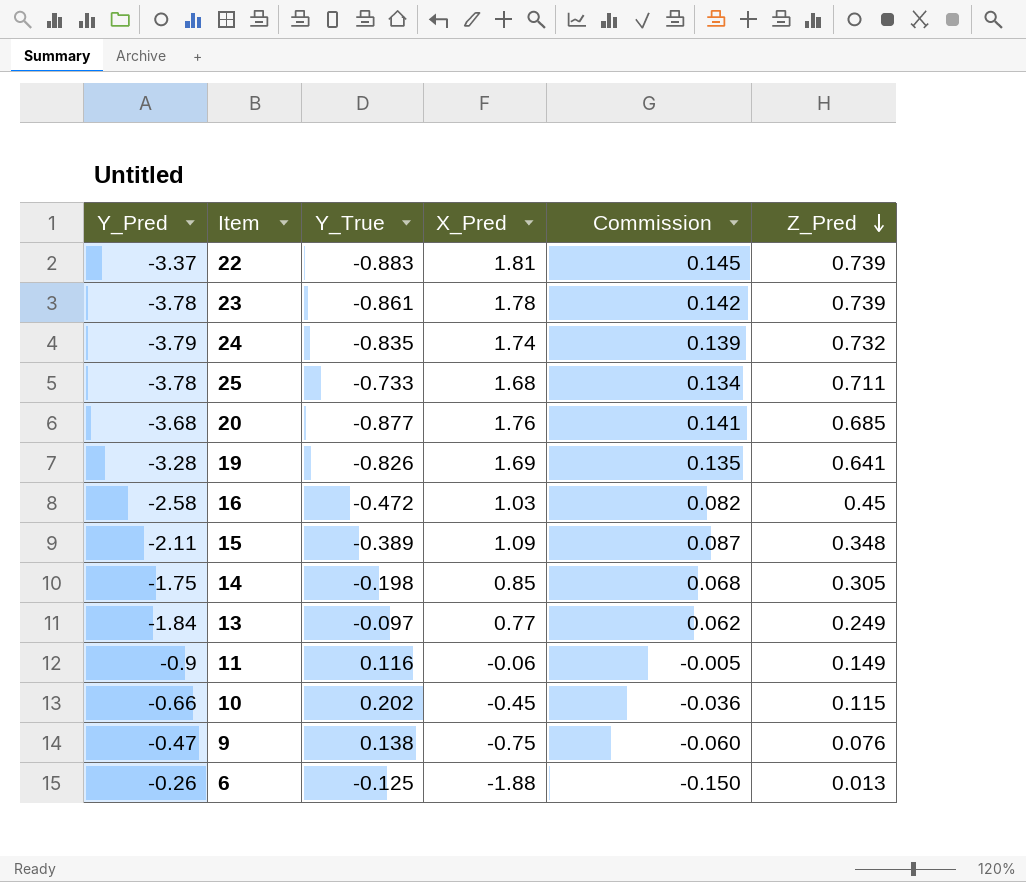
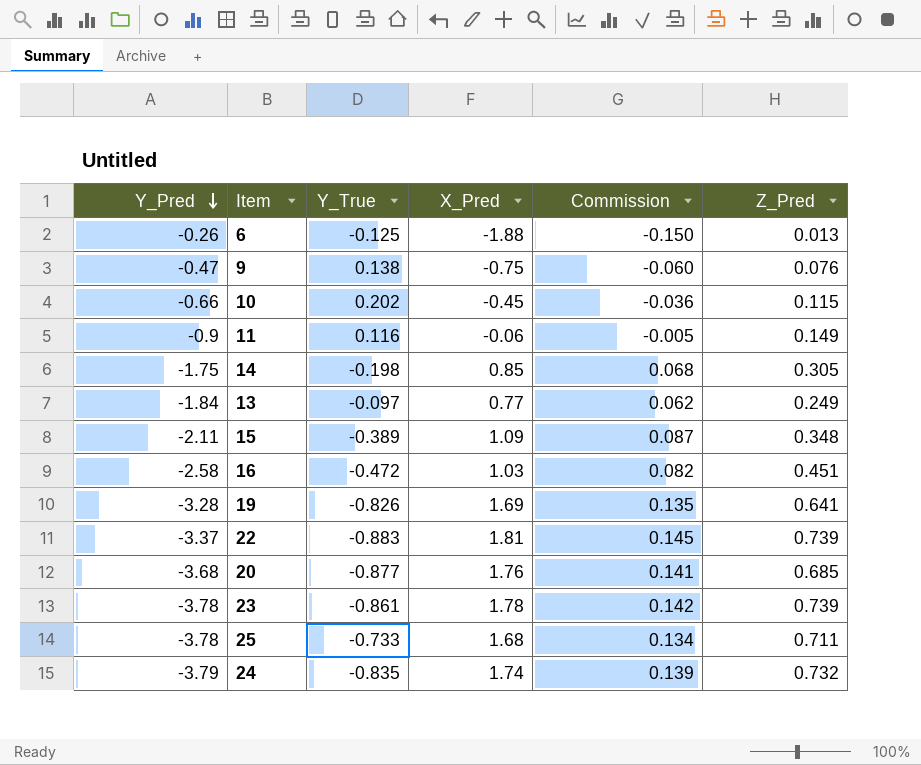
row order: Z_Pred descending -> Y_Pred descending
16 | Z_Pred: 0.45 -> 0.451

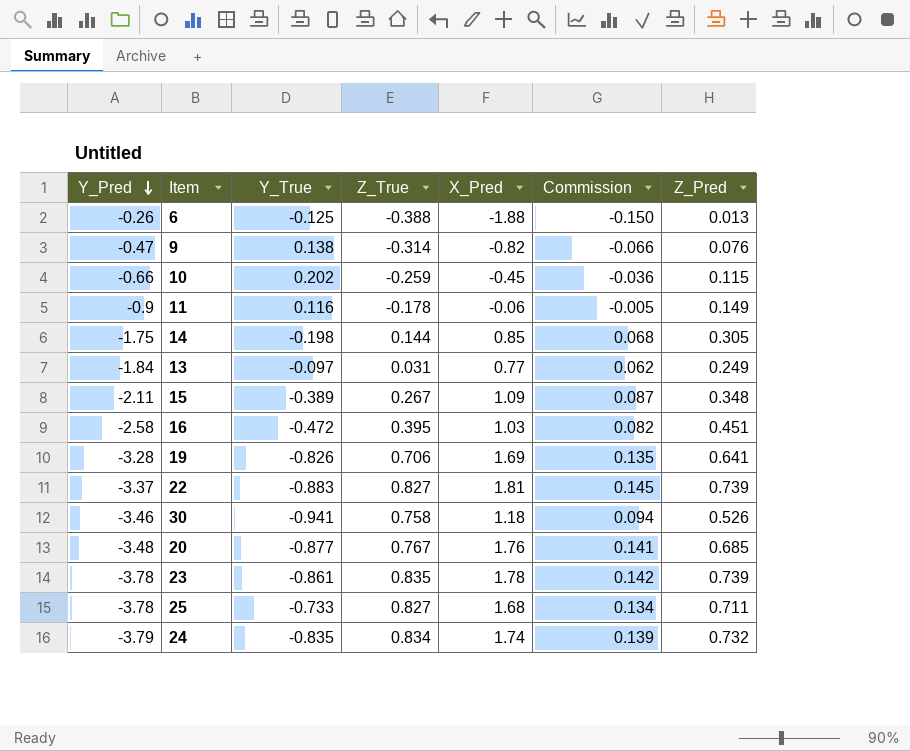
column Z_True | position: none -> 4
9 | X_Pred: -0.75 -> -0.82
9 | Commission: -0.060 -> -0.066
row 30: none -> -3.46 | -0.941 | 0.758 | 1.18 | 0.094 | 0.526
20 | Y_Pred: -3.68 -> -3.48

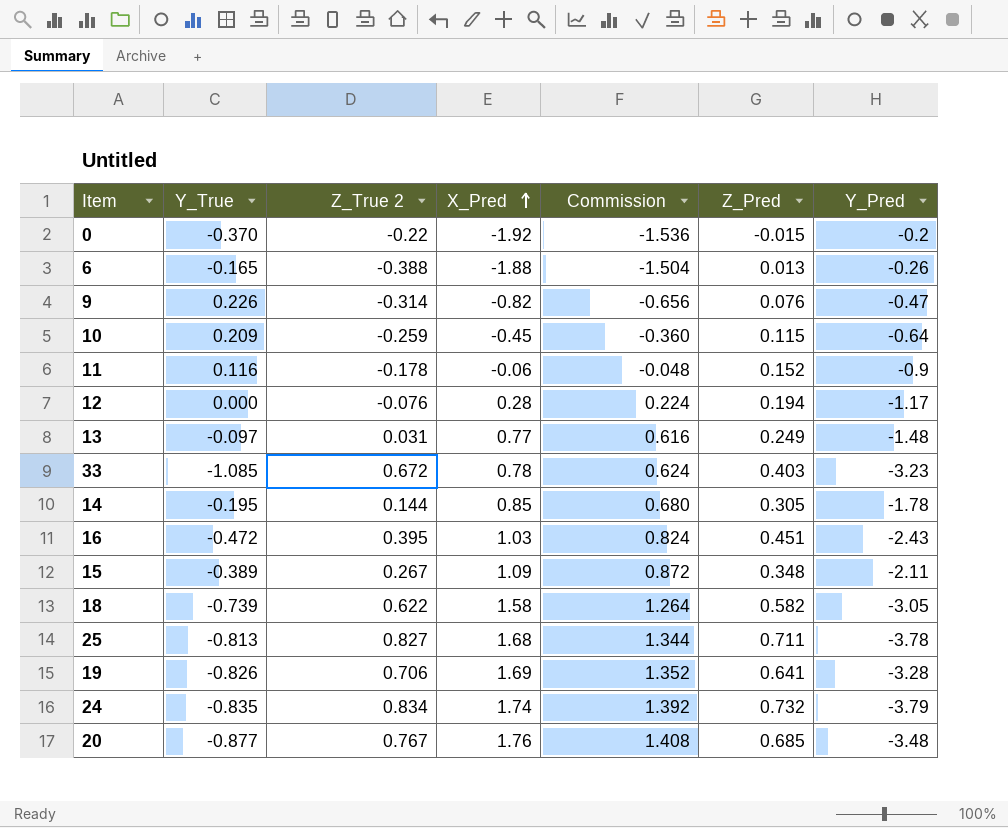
row order: Y_Pred descending -> X_Pred ascending
column name: Z_True -> Z_True 2
column Commission | formula: [X_Pred] * 0.08 -> [X_Pred] * 0.8
column Y_Pred | position: 1 -> 7
row 22: -3.37 | -0.883 | 0.827 | 1.81 | 0.145 | 0.739 -> none
row 30: -3.46 | -0.941 | 0.758 | 1.18 | 0.094 | 0.526 -> none
row 23: -3.78 | -0.861 | 0.835 | 1.78 | 0.142 | 0.739 -> none
row 0: none -> -0.370 | -0.22 | -1.92 | -1.536 | -0.015 | -0.2
6 | Y_True: -0.125 -> -0.165
9 | Y_True: 0.138 -> 0.226
10 | Y_True: 0.202 -> 0.209
10 | Y_Pred: -0.66 -> -0.64
11 | Z_Pred: 0.149 -> 0.152
row 12: none -> 0.000 | -0.076 | 0.28 | 0.224 | 0.194 | -1.17
13 | Y_Pred: -1.84 -> -1.48
row 33: none -> -1.085 | 0.672 | 0.78 | 0.624 | 0.403 | -3.23
14 | Y_True: -0.198 -> -0.195
14 | Y_Pred: -1.75 -> -1.78
16 | Y_Pred: -2.58 -> -2.43
row 18: none -> -0.739 | 0.622 | 1.58 | 1.264 | 0.582 | -3.05
25 | Y_True: -0.733 -> -0.813

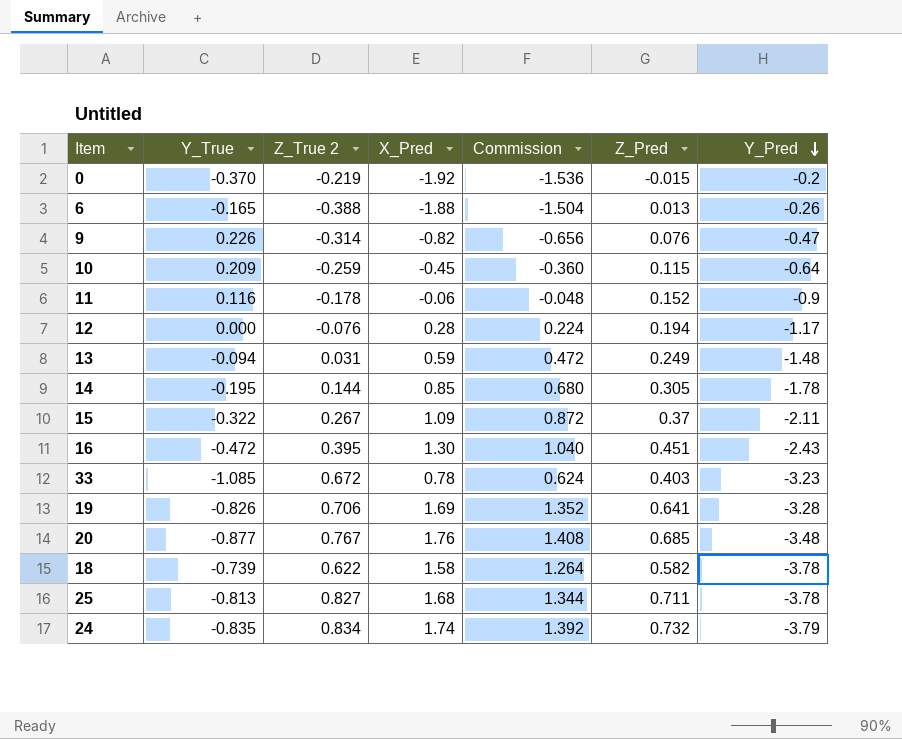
row order: X_Pred ascending -> Y_Pred descending
0 | Z_True 2: -0.22 -> -0.219
13 | Y_True: -0.097 -> -0.094
13 | X_Pred: 0.77 -> 0.59
13 | Commission: 0.616 -> 0.472
15 | Y_True: -0.389 -> -0.322
15 | Z_Pred: 0.348 -> 0.37
16 | X_Pred: 1.03 -> 1.30
16 | Commission: 0.824 -> 1.040
18 | Y_Pred: -3.05 -> -3.78

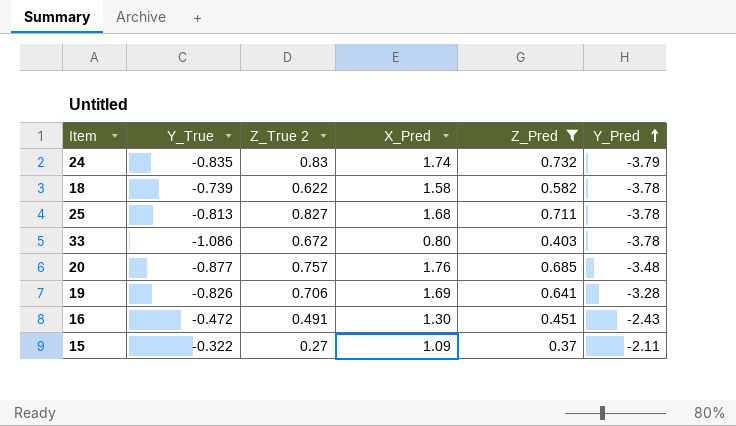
filter: none -> Z_Pred >= 0.37
row order: Y_Pred descending -> Y_Pred ascending
column Commission | formula: [X_Pred] * 0.8 -> none
24 | Z_True 2: 0.834 -> 0.83
33 | Y_True: -1.085 -> -1.086
33 | X_Pred: 0.78 -> 0.80
33 | Y_Pred: -3.23 -> -3.78
20 | Z_True 2: 0.767 -> 0.757
16 | Z_True 2: 0.395 -> 0.491
15 | Z_True 2: 0.267 -> 0.27

